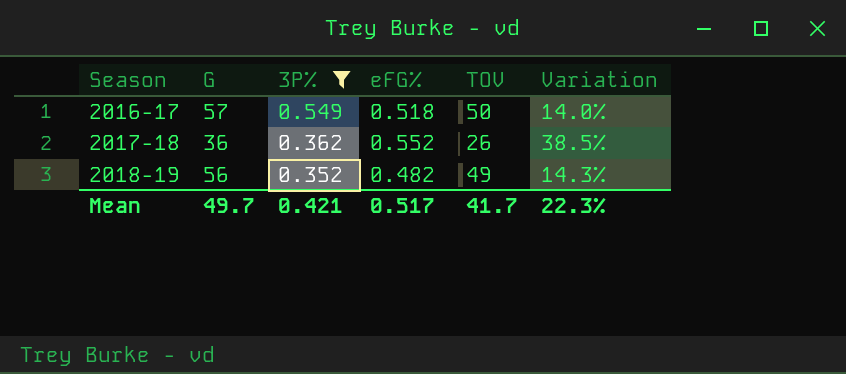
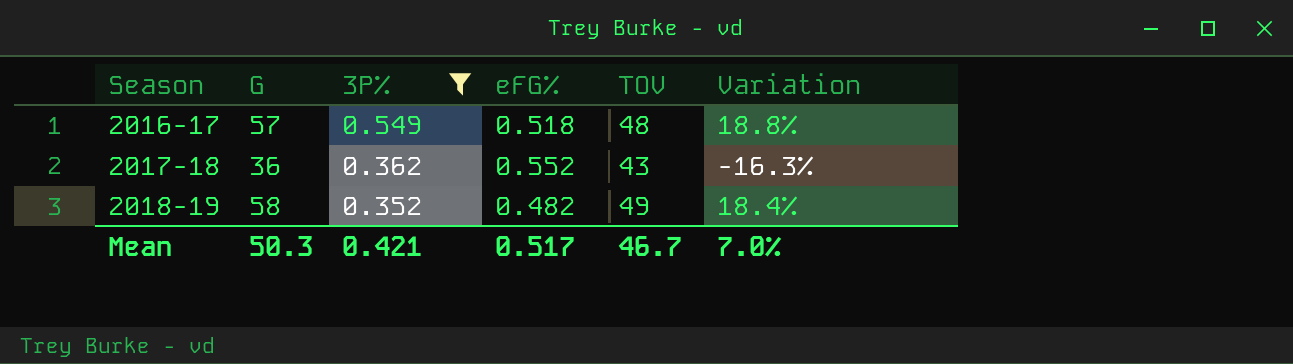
2016-17 | TOV: 50 -> 48
2016-17 | Variation: 14.0% -> 18.8%
2017-18 | TOV: 26 -> 43
2017-18 | Variation: 38.5% -> -16.3%
2018-19 | G: 56 -> 58
2018-19 | Variation: 14.3% -> 18.4%
Mean | G: 49.7 -> 50.3
Mean | TOV: 41.7 -> 46.7
Mean | Variation: 22.3% -> 7.0%

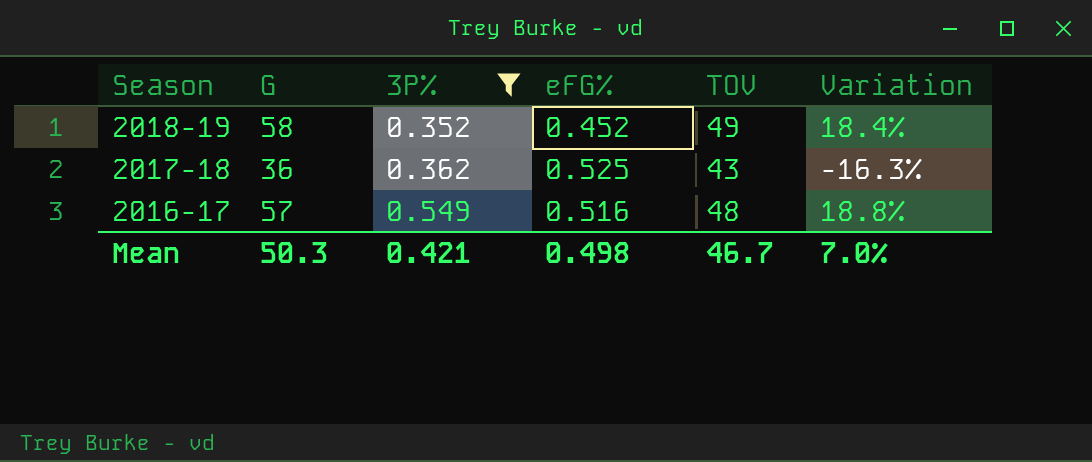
row order: Season ascending -> Season descending
2018-19 | eFG%: 0.482 -> 0.452
2017-18 | eFG%: 0.552 -> 0.525
2016-17 | eFG%: 0.518 -> 0.516
Mean | eFG%: 0.517 -> 0.498

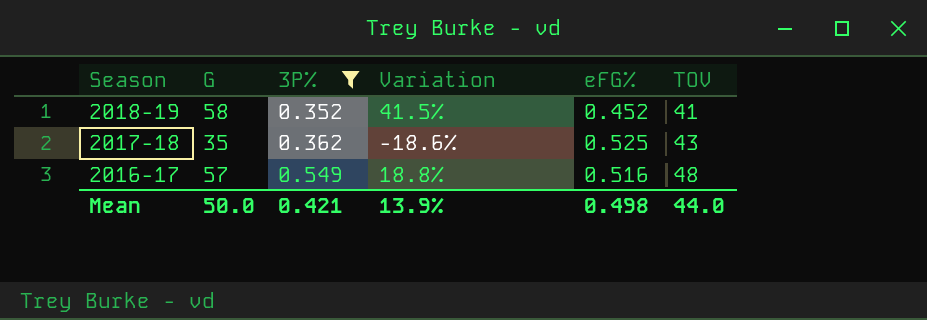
column Variation | position: 6 -> 4
2018-19 | Variation: 18.4% -> 41.5%
2018-19 | TOV: 49 -> 41
2017-18 | G: 36 -> 35
2017-18 | Variation: -16.3% -> -18.6%
Mean | G: 50.3 -> 50.0
Mean | Variation: 7.0% -> 13.9%
Mean | TOV: 46.7 -> 44.0

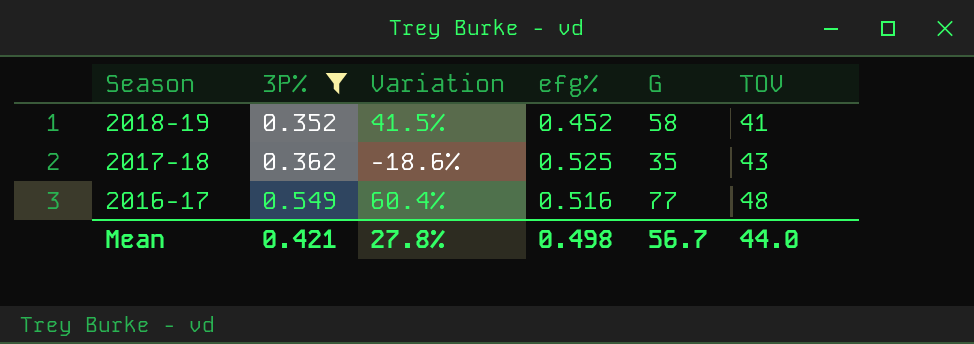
column name: eFG% -> efg%
column G | position: 2 -> 5
2016-17 | Variation: 18.8% -> 60.4%
2016-17 | G: 57 -> 77
Mean | Variation: 13.9% -> 27.8%
Mean | G: 50.0 -> 56.7

